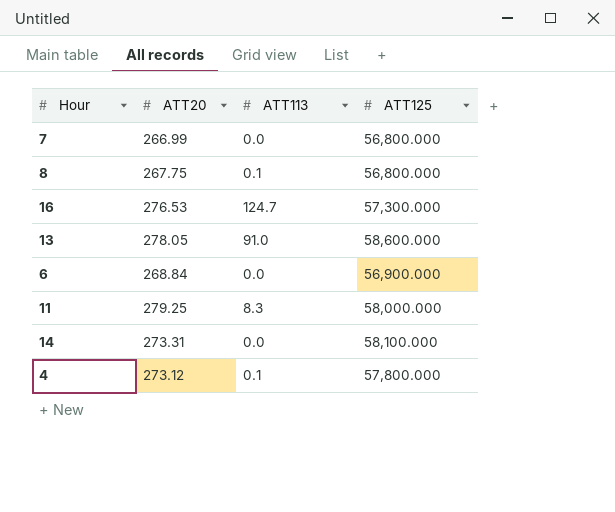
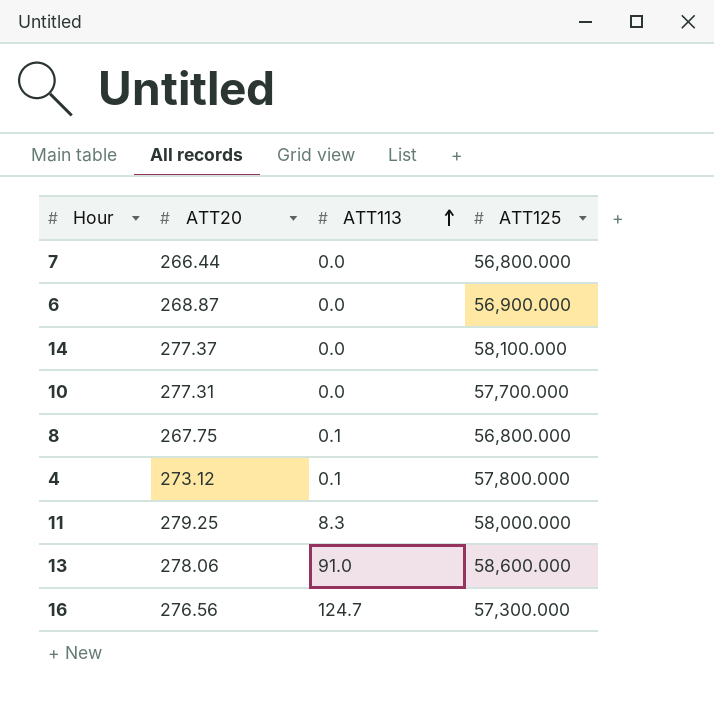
row order: none -> ATT113 ascending
7 | ATT20: 266.99 -> 266.44
6 | ATT20: 268.84 -> 268.87
14 | ATT20: 273.31 -> 277.37
row 10: none -> 277.31 | 0.0 | 57,700.000
13 | ATT20: 278.05 -> 278.06
16 | ATT20: 276.53 -> 276.56

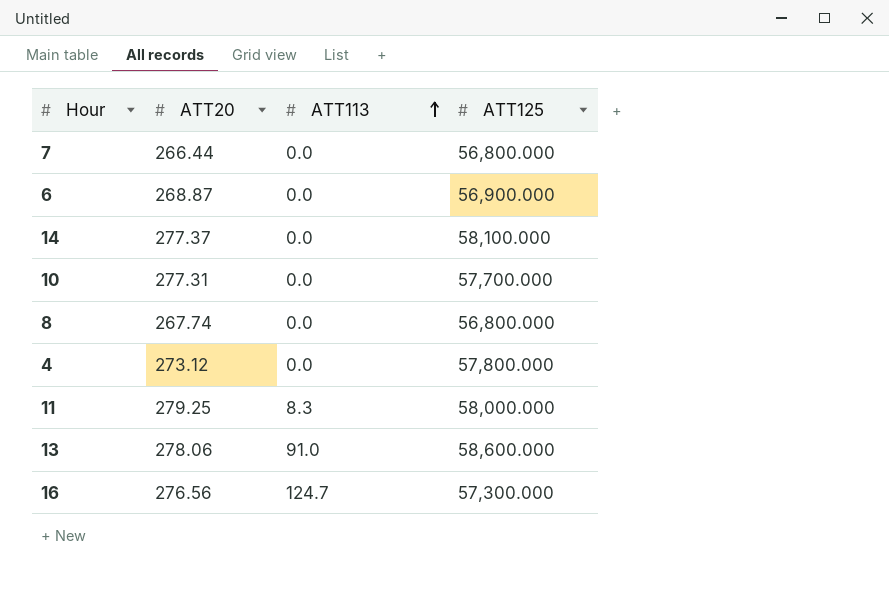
8 | ATT20: 267.75 -> 267.74
8 | ATT113: 0.1 -> 0.0
4 | ATT113: 0.1 -> 0.0

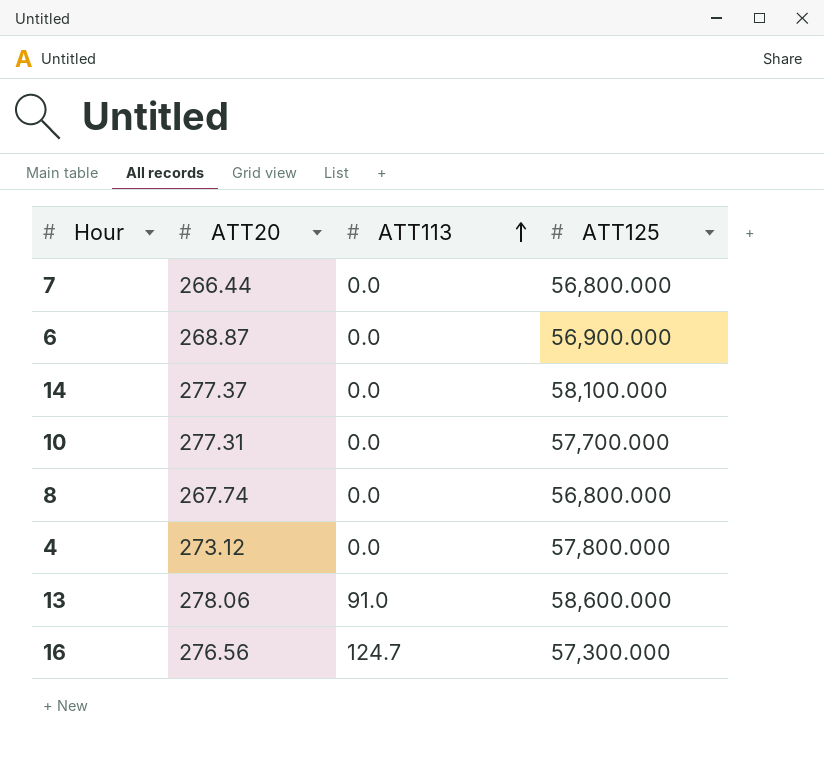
row 11: 279.25 | 8.3 | 58,000.000 -> none

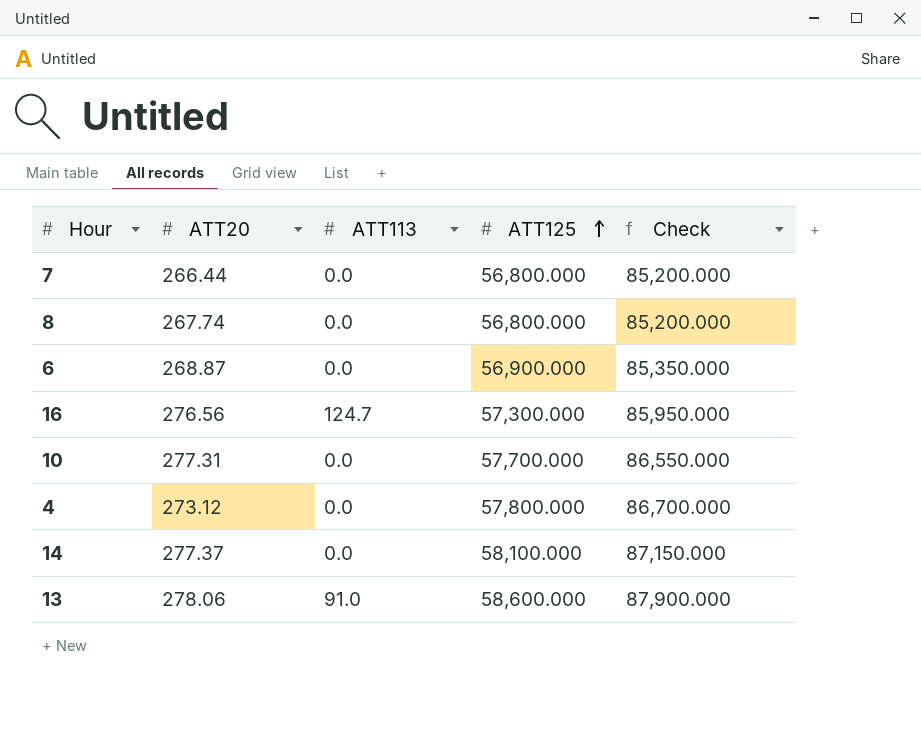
row order: ATT113 ascending -> ATT125 ascending
column Check | formula: none -> [ATT125] * 1.5

